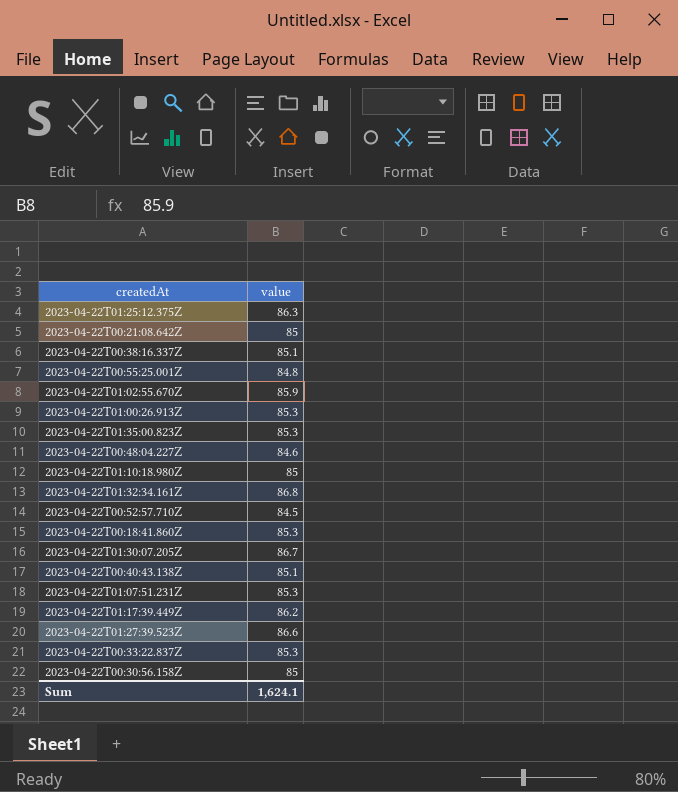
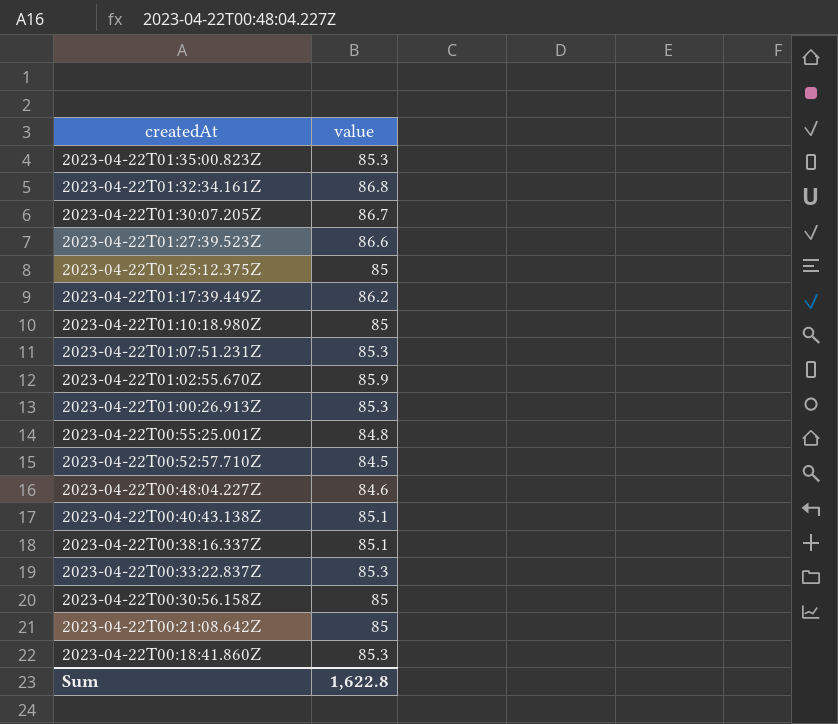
row order: none -> createdAt descending
2023-04-22T01:25:12.375Z | value: 86.3 -> 85
Sum | value: 1,624.1 -> 1,622.8

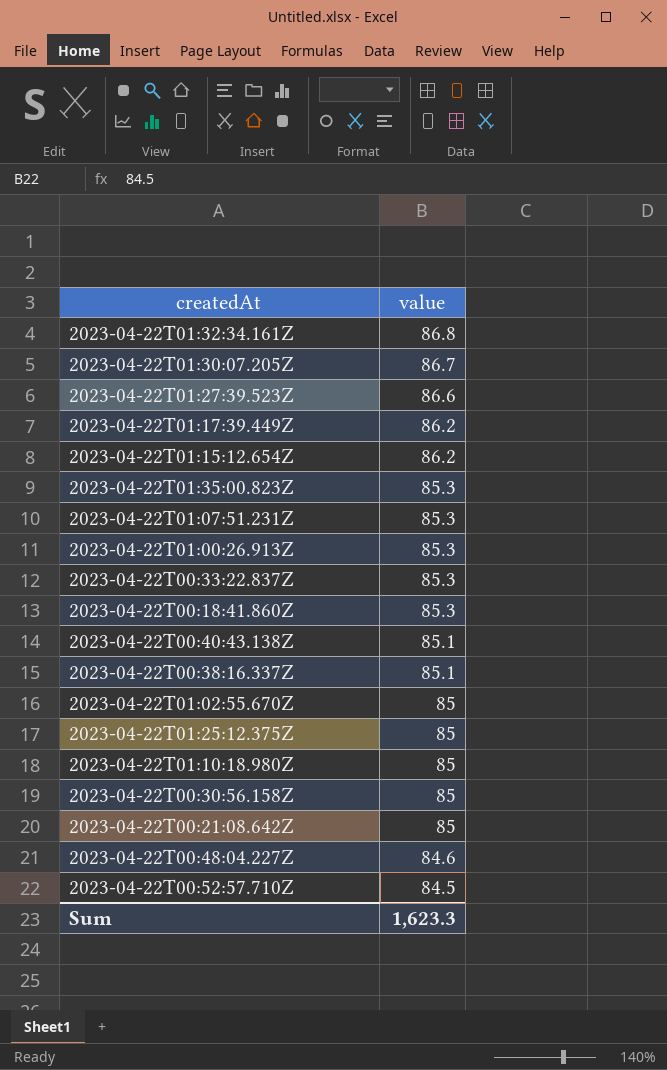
row order: createdAt descending -> value descending
row 2023-04-22T00:55:25.001Z: 84.8 -> none
row 2023-04-22T01:15:12.654Z: none -> 86.2
2023-04-22T01:02:55.670Z | value: 85.9 -> 85
Sum | value: 1,622.8 -> 1,623.3

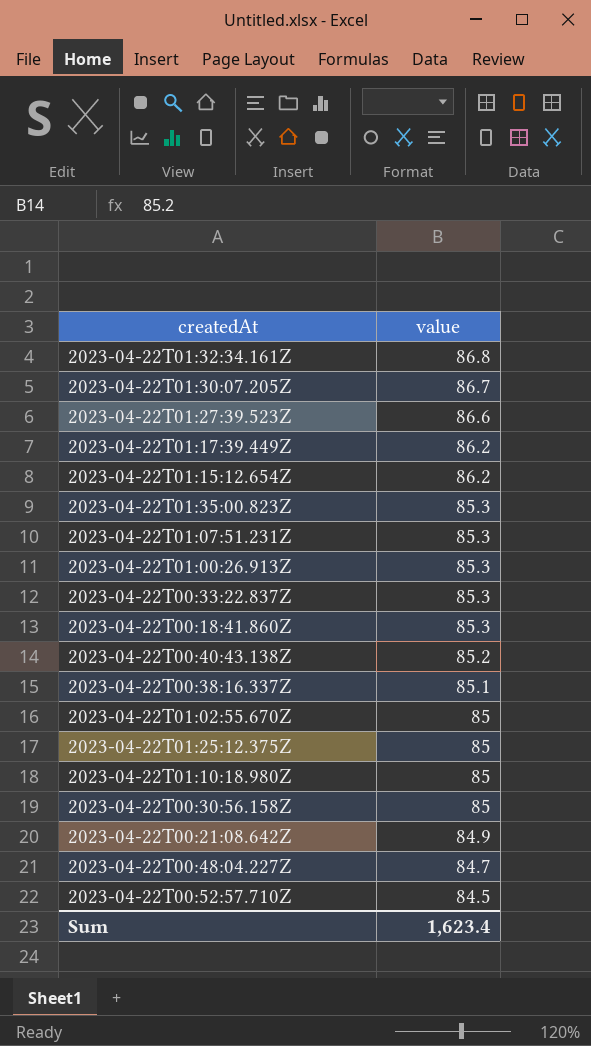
2023-04-22T00:40:43.138Z | value: 85.1 -> 85.2
2023-04-22T00:21:08.642Z | value: 85 -> 84.9
2023-04-22T00:48:04.227Z | value: 84.6 -> 84.7
Sum | value: 1,623.3 -> 1,623.4

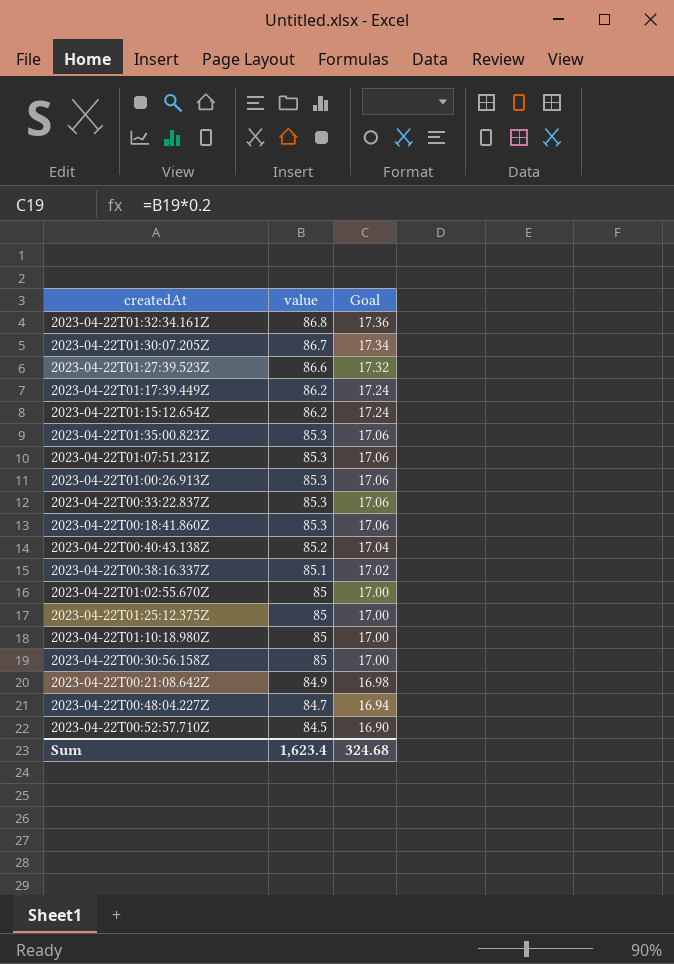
column Goal | formula: none -> [value] * 0.2

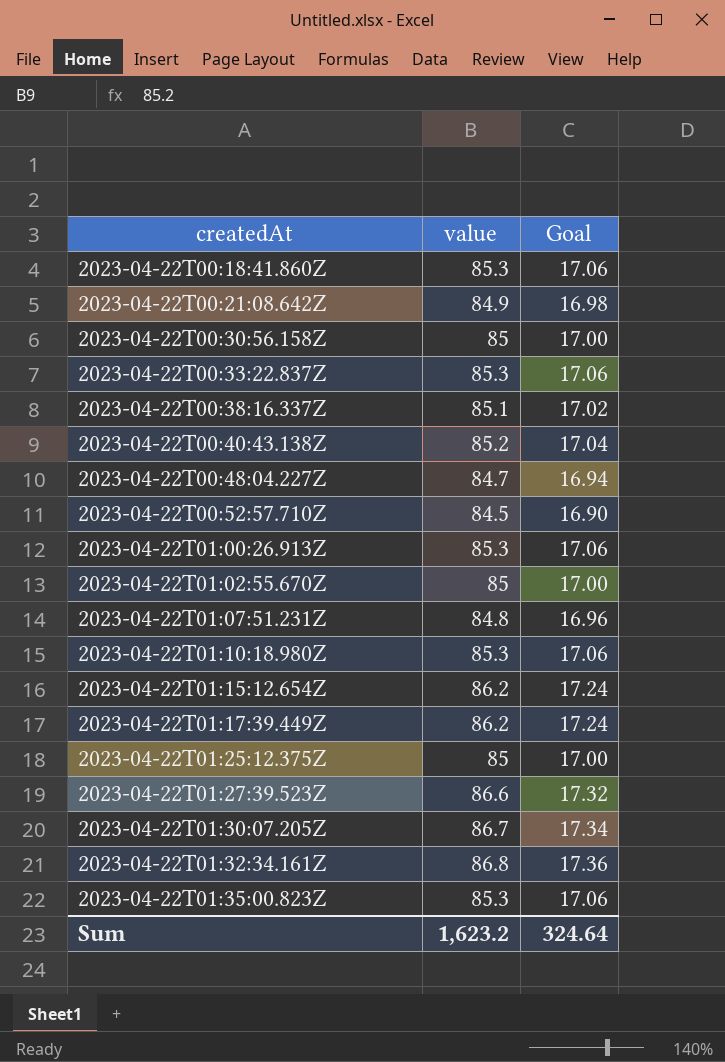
row order: value descending -> createdAt ascending
2023-04-22T01:07:51.231Z | value: 85.3 -> 84.8
2023-04-22T01:07:51.231Z | Goal: 17.06 -> 16.96
2023-04-22T01:10:18.980Z | value: 85 -> 85.3
2023-04-22T01:10:18.980Z | Goal: 17.00 -> 17.06
Sum | value: 1,623.4 -> 1,623.2
Sum | Goal: 324.68 -> 324.64

